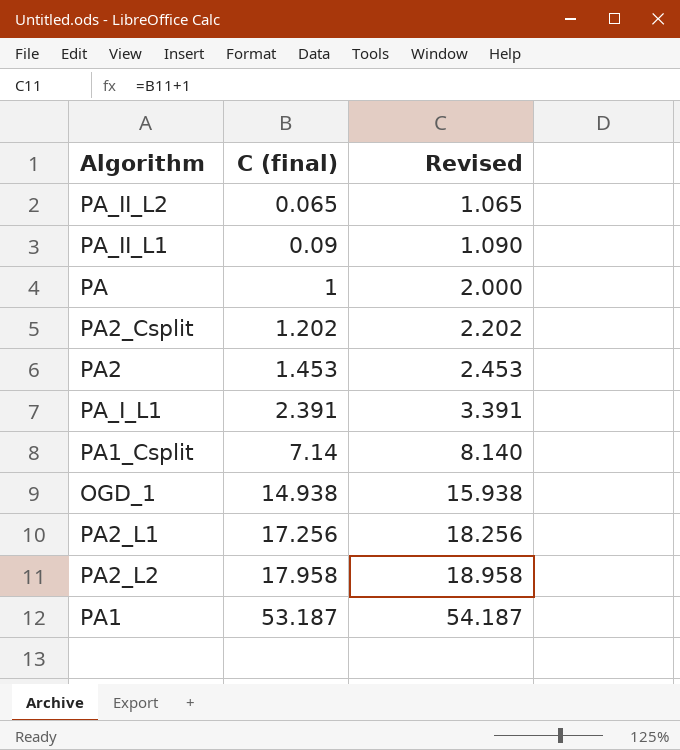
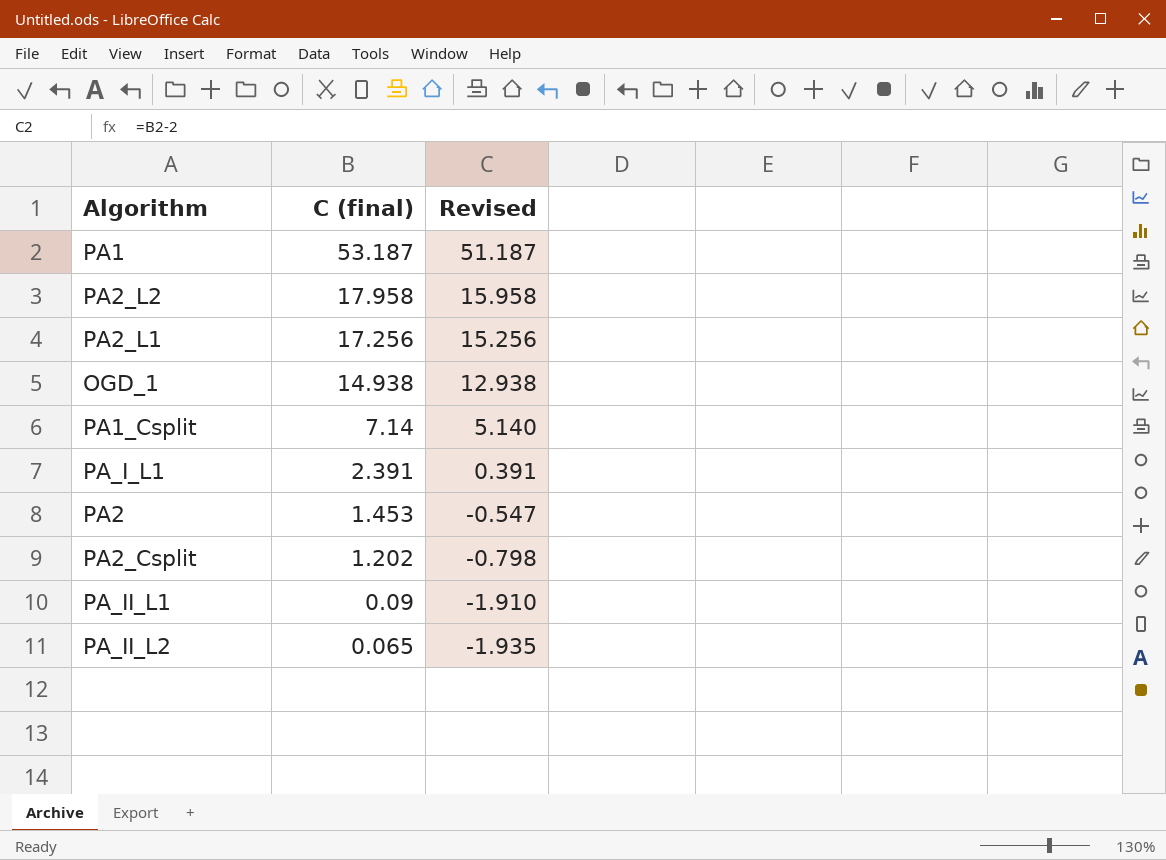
row order: C (final) ascending -> C (final) descending
column Revised | formula: [C (final)] + 1 -> [C (final)] - 2
row PA: 1 | 2.000 -> none

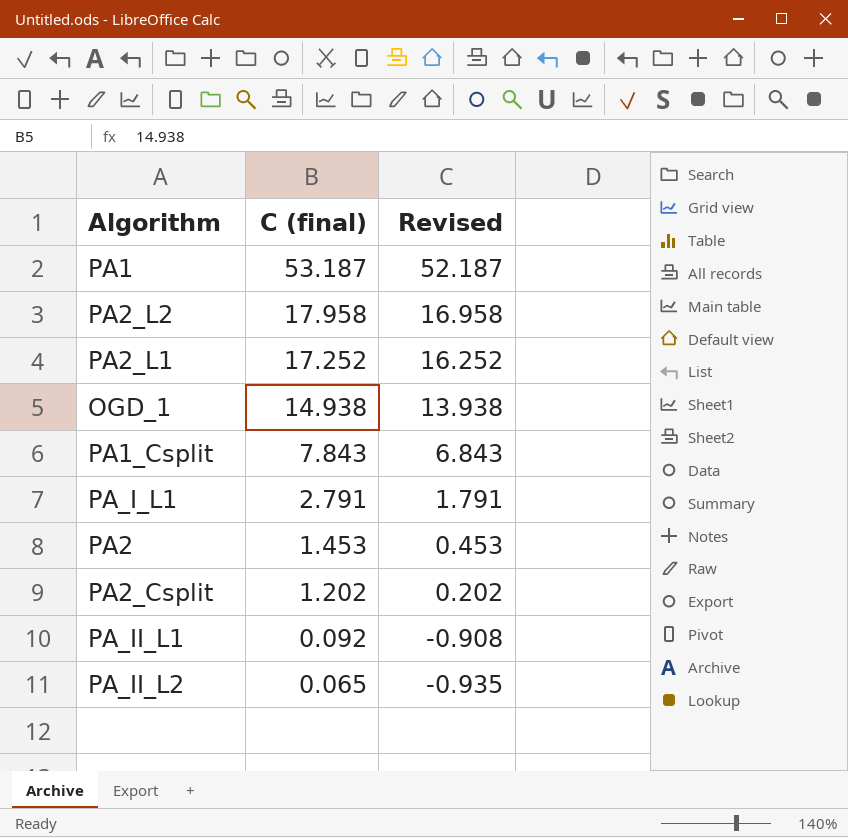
column Revised | formula: [C (final)] - 2 -> [C (final)] - 1
PA2_L1 | C (final): 17.256 -> 17.252
PA1_Csplit | C (final): 7.14 -> 7.843
PA_I_L1 | C (final): 2.391 -> 2.791
PA_II_L1 | C (final): 0.09 -> 0.092

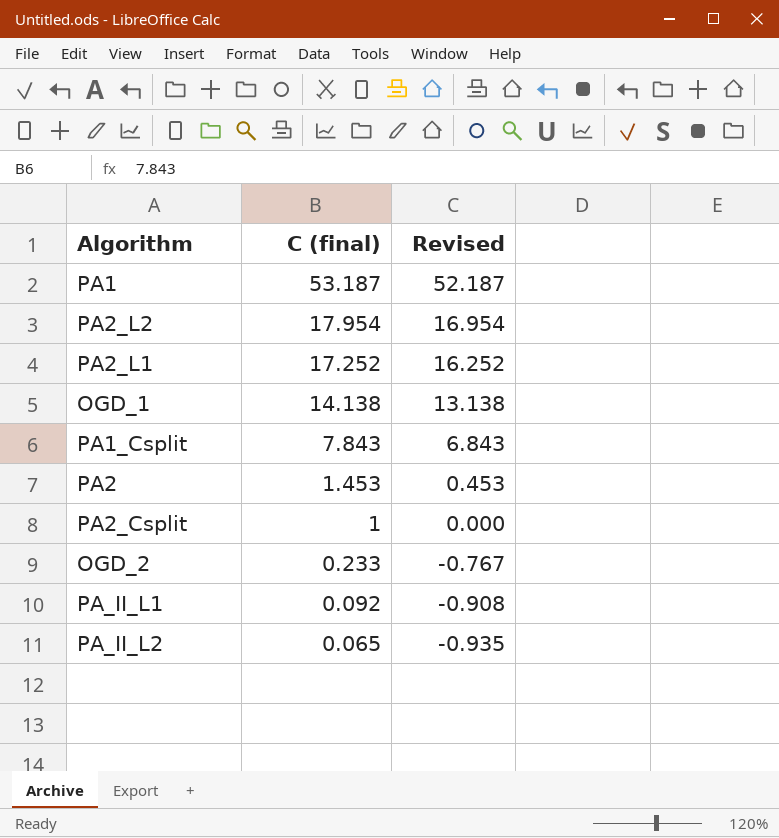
row PA_I_L1: 2.791 | 1.791 -> none
PA2_L2 | C (final): 17.958 -> 17.954
PA2_L2 | Revised: 16.958 -> 16.954
OGD_1 | C (final): 14.938 -> 14.138
OGD_1 | Revised: 13.938 -> 13.138
PA2_Csplit | C (final): 1.202 -> 1
PA2_Csplit | Revised: 0.202 -> 0.000
row OGD_2: none -> 0.233 | -0.767

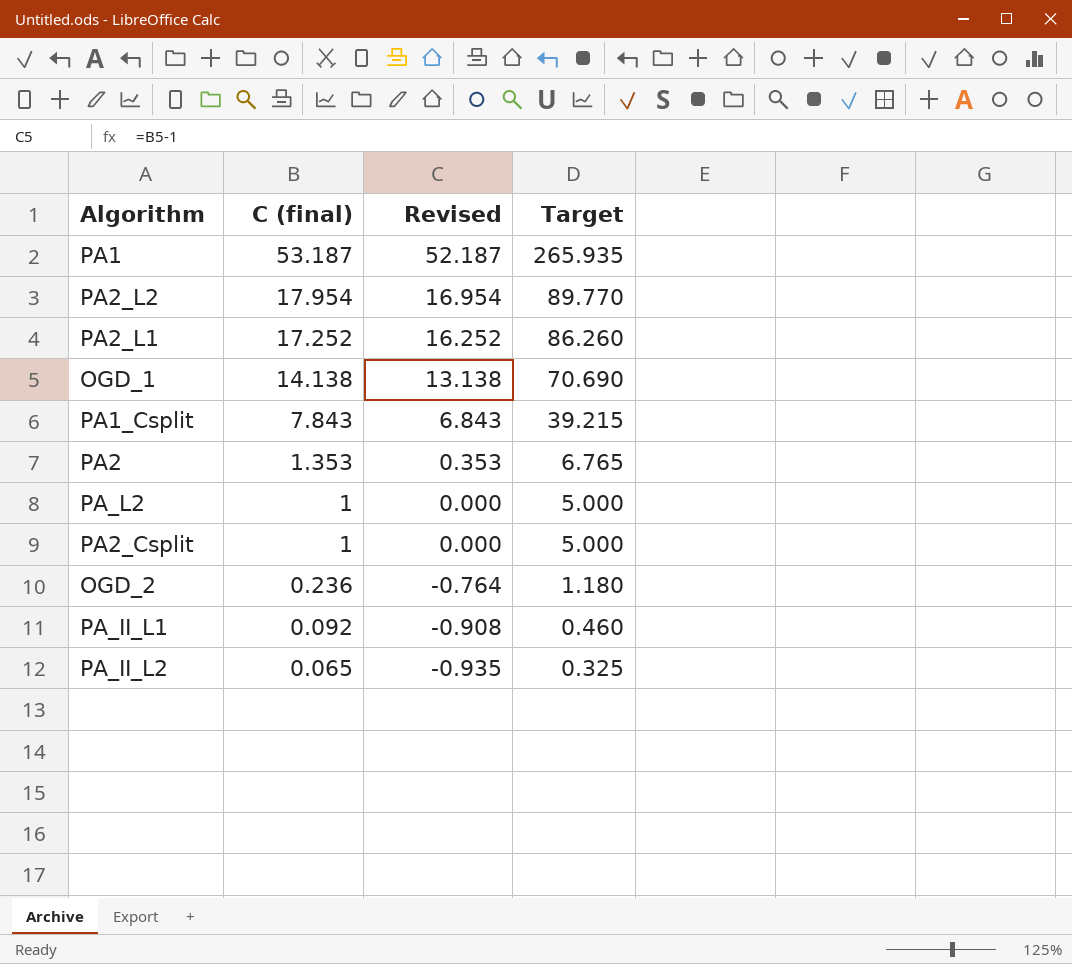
column Target | formula: none -> [C (final)] * 5
PA2 | C (final): 1.453 -> 1.353
PA2 | Revised: 0.453 -> 0.353
row PA_L2: none -> 1 | 0.000 | 5.000
OGD_2 | C (final): 0.233 -> 0.236
OGD_2 | Revised: -0.767 -> -0.764

